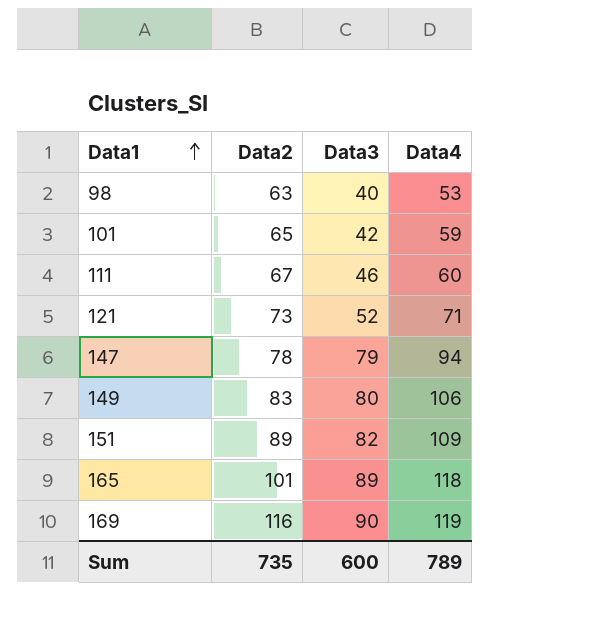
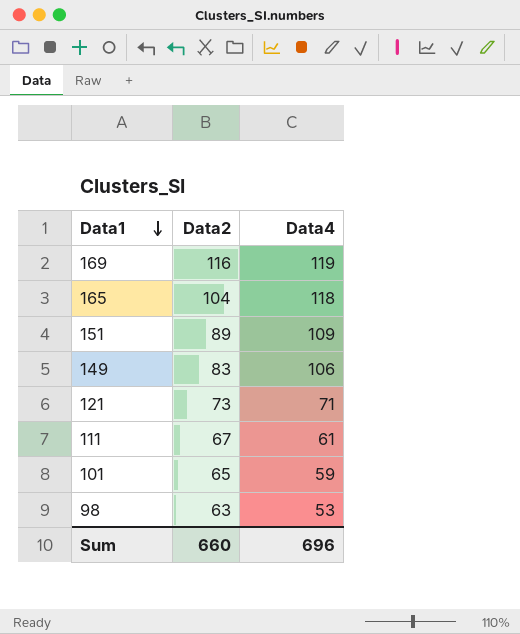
row order: Data1 ascending -> Data1 descending
column Data3 | position: 3 -> none
row 147: 78 | 79 | 94 -> none
165 | Data2: 101 -> 104
111 | Data4: 60 -> 61
Sum | Data2: 735 -> 660
Sum | Data4: 789 -> 696

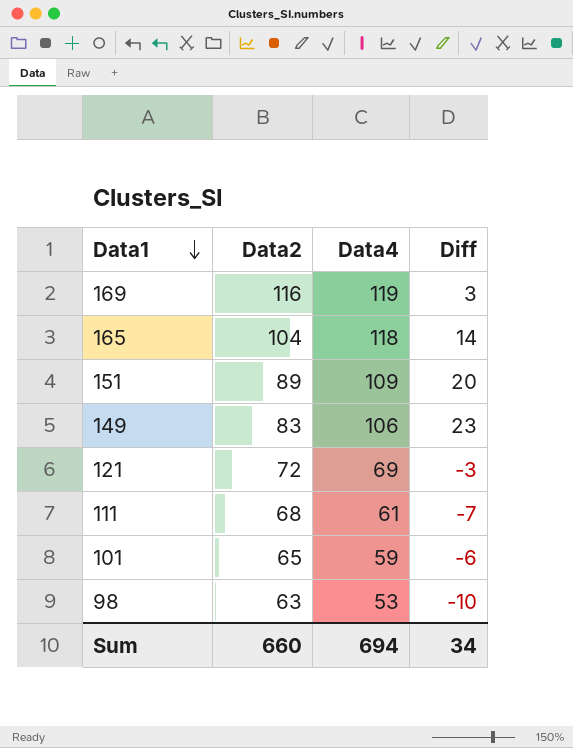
column Diff | formula: none -> [Data4] - [Data2]
121 | Data2: 73 -> 72
121 | Data4: 71 -> 69
111 | Data2: 67 -> 68
Sum | Data4: 696 -> 694

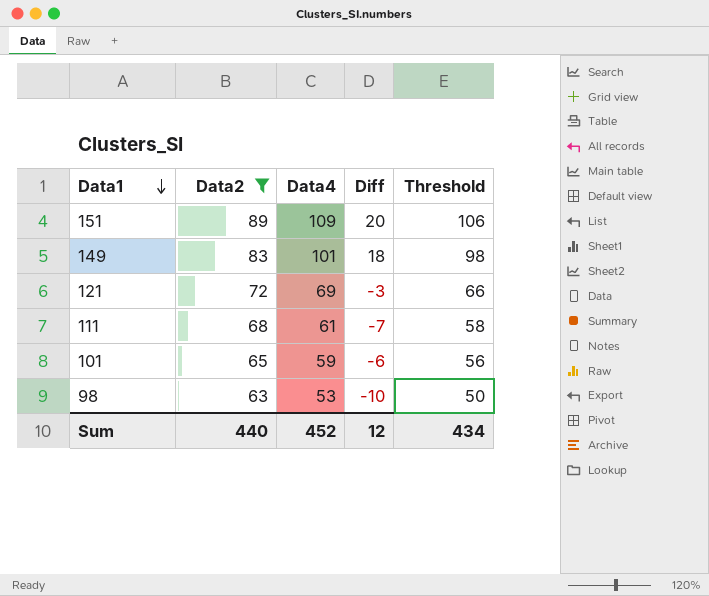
filter: none -> Data2 <= 89
column Threshold | formula: none -> [Data4] - 3
149 | Data4: 106 -> 101
149 | Diff: 23 -> 18
Sum | Data2: 660 -> 440
Sum | Data4: 694 -> 452
Sum | Diff: 34 -> 12

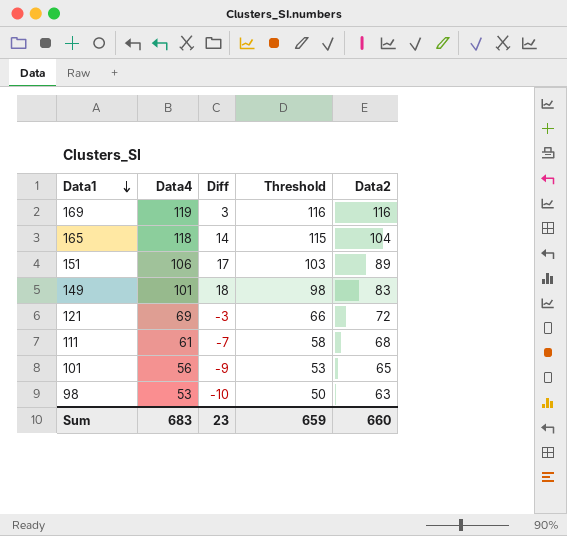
filter: Data2 <= 89 -> none
column Data2 | position: 2 -> 5
151 | Data4: 109 -> 106
151 | Diff: 20 -> 17
151 | Threshold: 106 -> 103
101 | Data4: 59 -> 56
101 | Diff: -6 -> -9
101 | Threshold: 56 -> 53
Sum | Data4: 452 -> 683
Sum | Diff: 12 -> 23
Sum | Threshold: 434 -> 659
Sum | Data2: 440 -> 660

